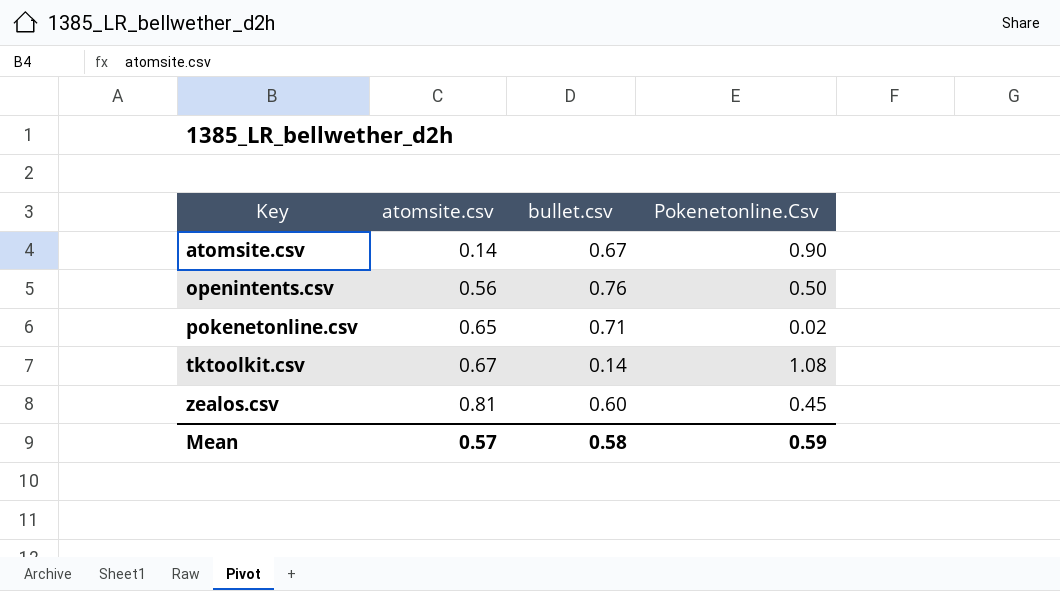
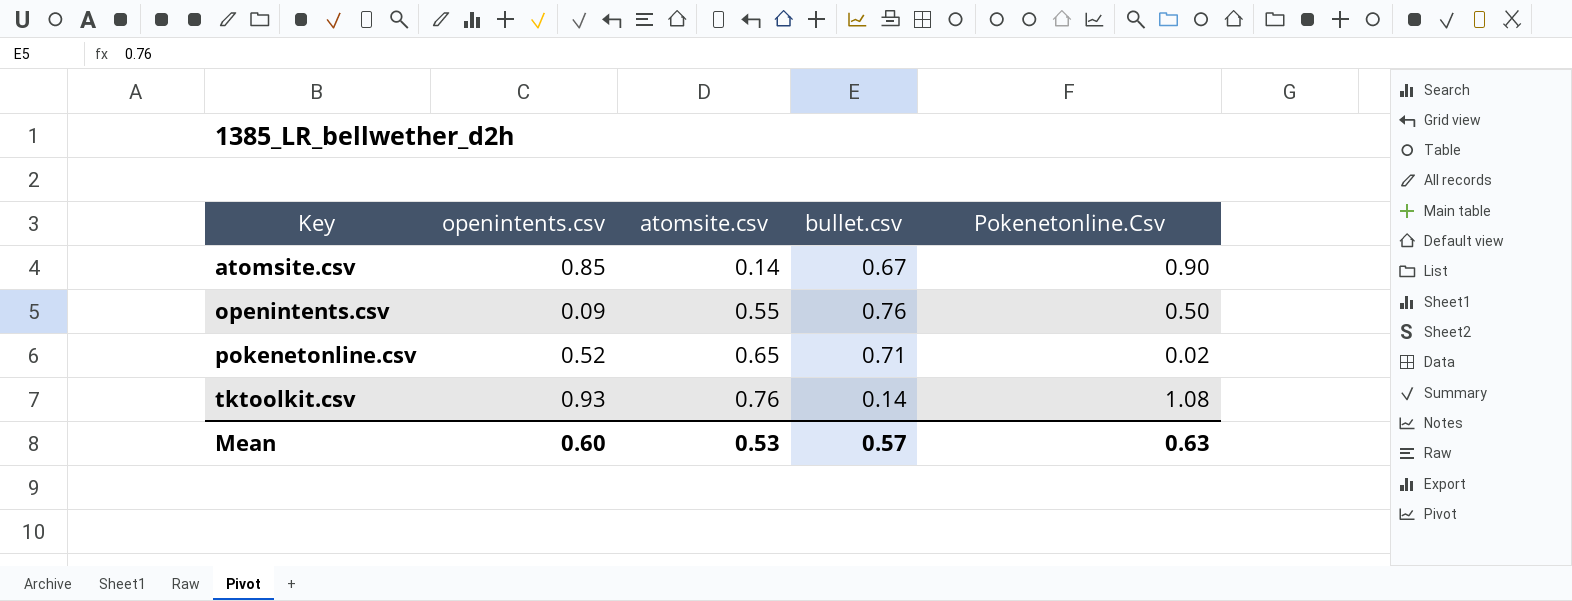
column openintents.csv | position: none -> 2
row zealos.csv: 0.81 | 0.60 | 0.45 -> none
openintents.csv | atomsite.csv: 0.56 -> 0.55
tktoolkit.csv | atomsite.csv: 0.67 -> 0.76
Mean | atomsite.csv: 0.57 -> 0.53
Mean | bullet.csv: 0.58 -> 0.57
Mean | Pokenetonline.Csv: 0.59 -> 0.63

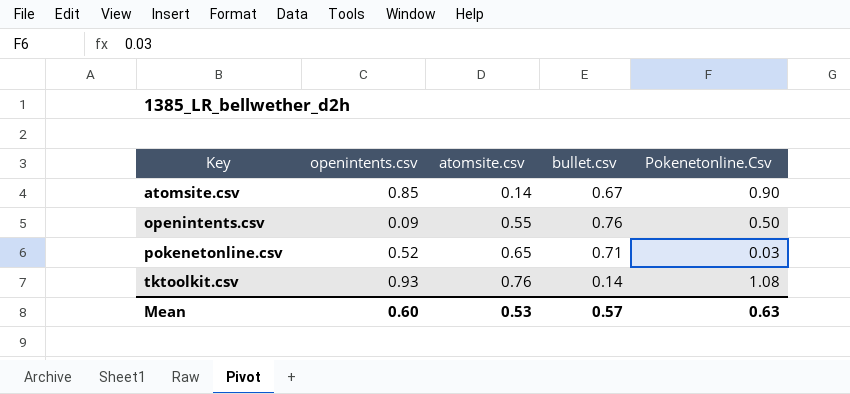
pokenetonline.csv | Pokenetonline.Csv: 0.02 -> 0.03

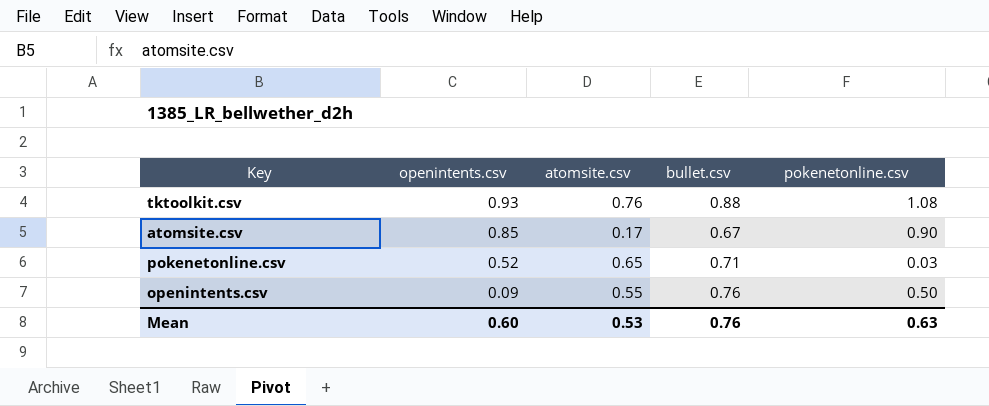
row order: Key ascending -> openintents.csv descending
column name: Pokenetonline.Csv -> pokenetonline.csv
tktoolkit.csv | bullet.csv: 0.14 -> 0.88
atomsite.csv | atomsite.csv: 0.14 -> 0.17
Mean | bullet.csv: 0.57 -> 0.76

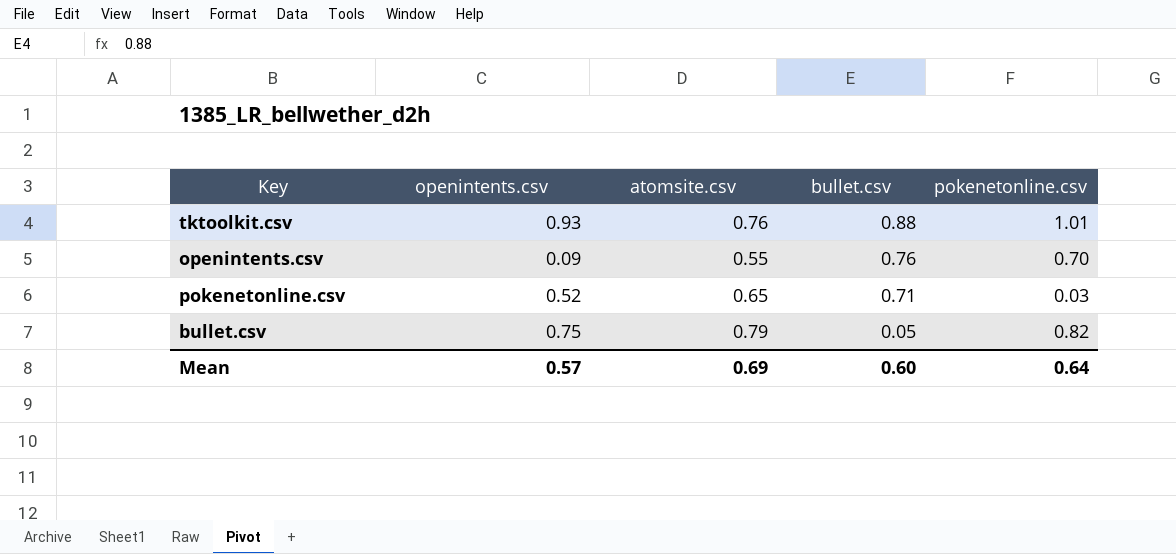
row order: openintents.csv descending -> bullet.csv descending
row atomsite.csv: 0.85 | 0.17 | 0.67 | 0.90 -> none
tktoolkit.csv | pokenetonline.csv: 1.08 -> 1.01
openintents.csv | pokenetonline.csv: 0.50 -> 0.70
row bullet.csv: none -> 0.75 | 0.79 | 0.05 | 0.82
Mean | openintents.csv: 0.60 -> 0.57
Mean | atomsite.csv: 0.53 -> 0.69
Mean | bullet.csv: 0.76 -> 0.60
Mean | pokenetonline.csv: 0.63 -> 0.64

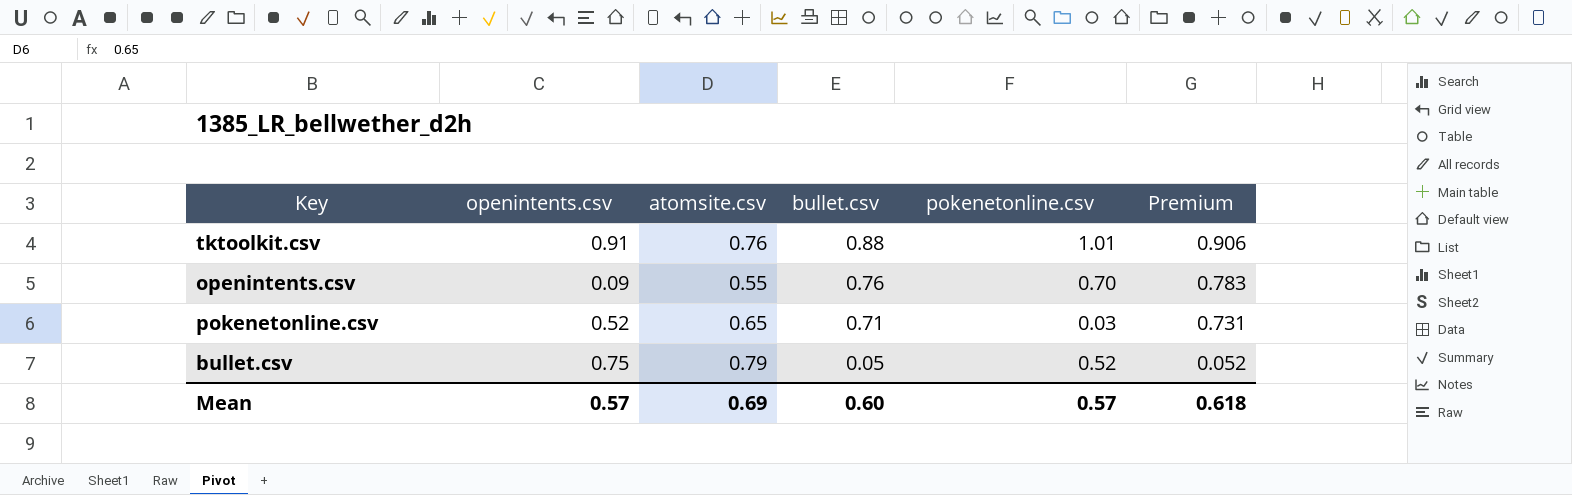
column Premium | formula: none -> [bullet.csv] * 1.03
tktoolkit.csv | openintents.csv: 0.93 -> 0.91
bullet.csv | pokenetonline.csv: 0.82 -> 0.52
Mean | pokenetonline.csv: 0.64 -> 0.57

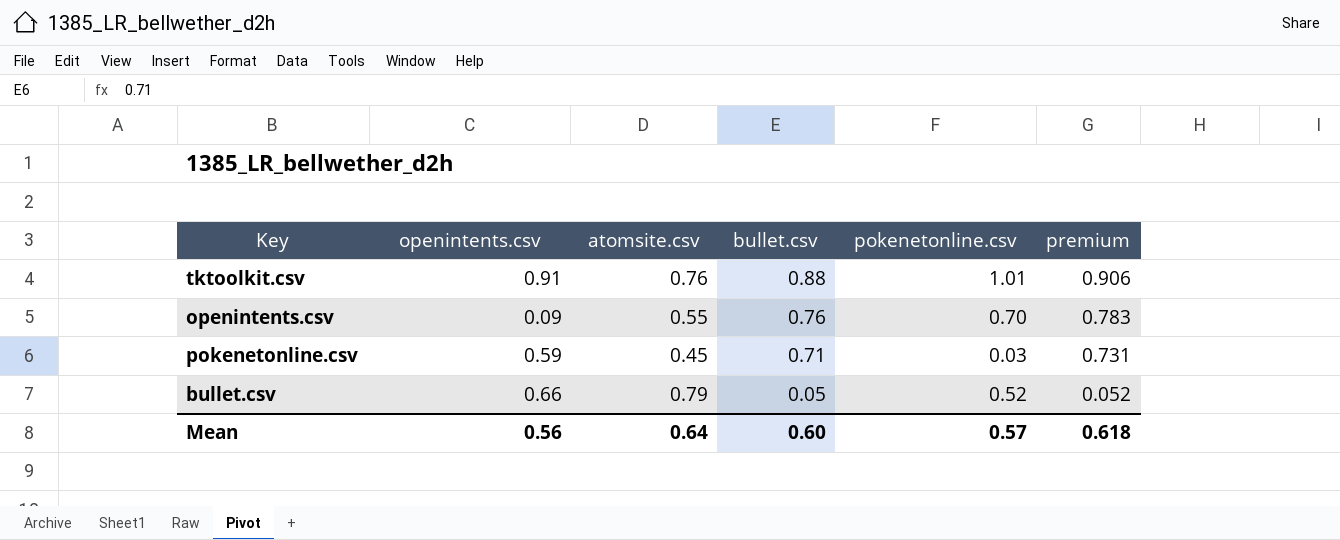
column name: Premium -> premium
pokenetonline.csv | openintents.csv: 0.52 -> 0.59
pokenetonline.csv | atomsite.csv: 0.65 -> 0.45
bullet.csv | openintents.csv: 0.75 -> 0.66
Mean | openintents.csv: 0.57 -> 0.56
Mean | atomsite.csv: 0.69 -> 0.64

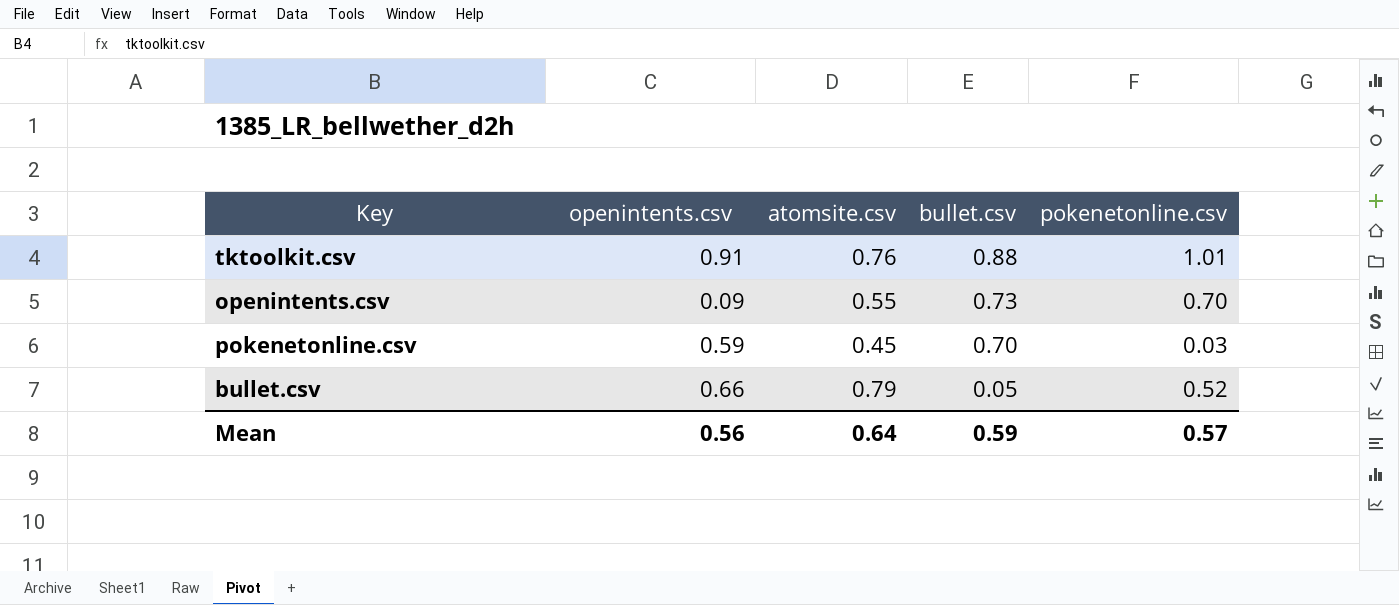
column premium | formula: [bullet.csv] * 1.03 -> none
openintents.csv | bullet.csv: 0.76 -> 0.73
pokenetonline.csv | bullet.csv: 0.71 -> 0.70
Mean | bullet.csv: 0.60 -> 0.59

